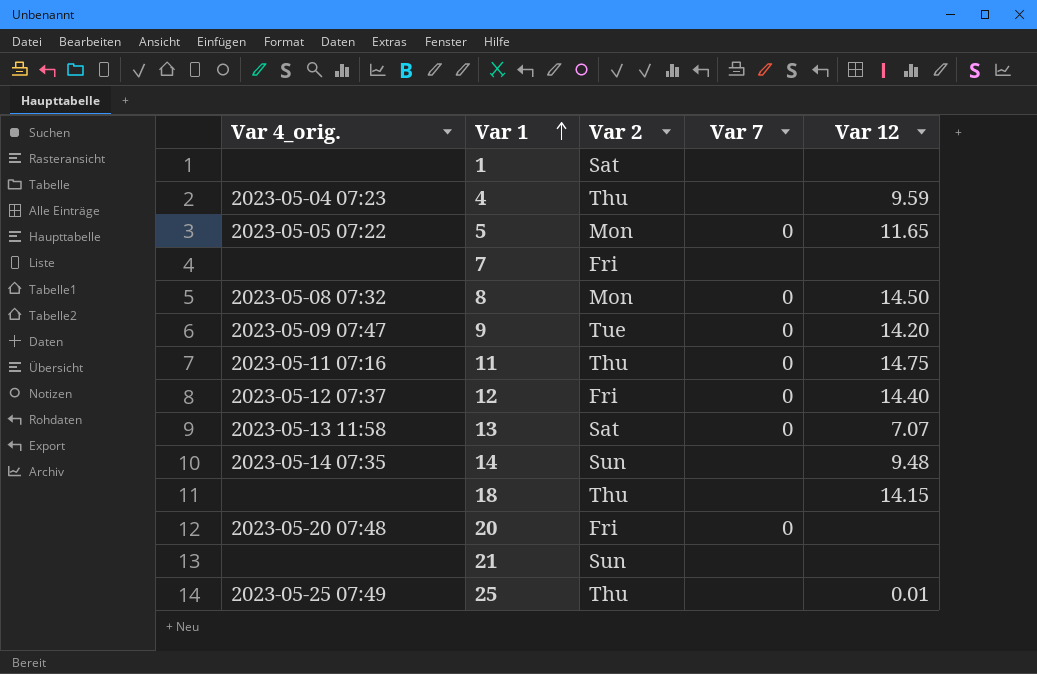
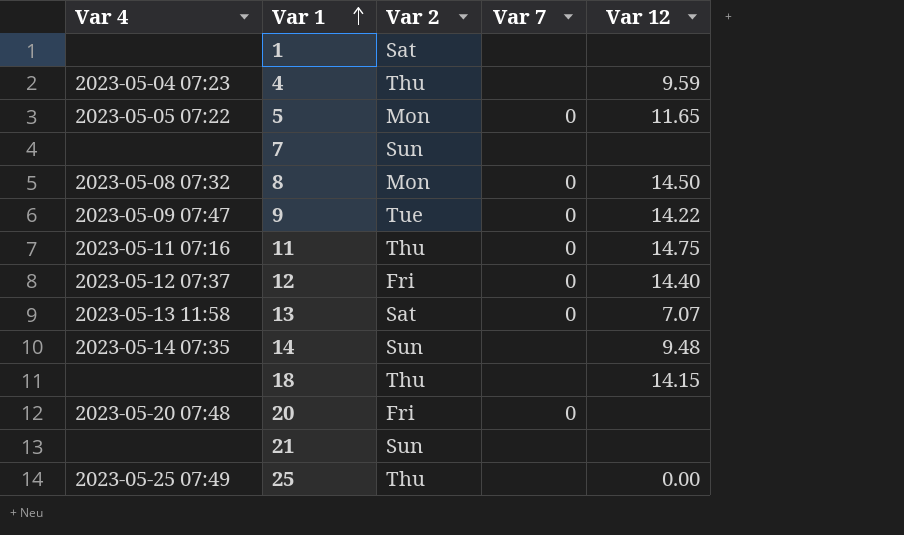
column name: Var 4_orig. -> Var 4
7 | Var 2: Fri -> Sun
9 | Var 12: 14.20 -> 14.22
25 | Var 12: 0.01 -> 0.00

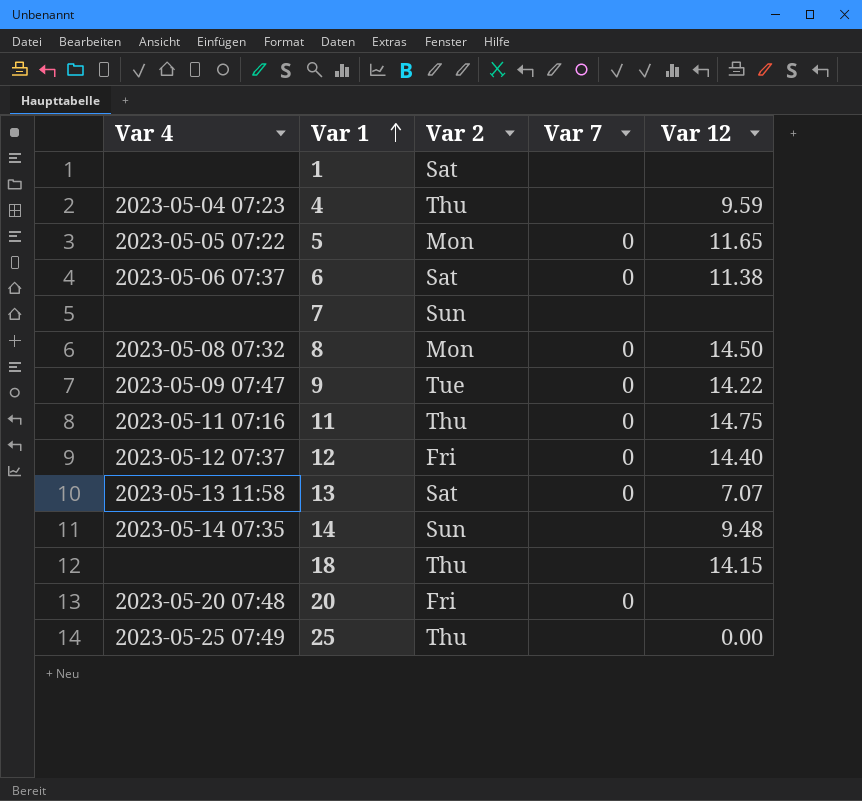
row 21: none | Sun | none | none -> none
row 6: none -> 2023-05-06 07:37 | Sat | 0 | 11.38

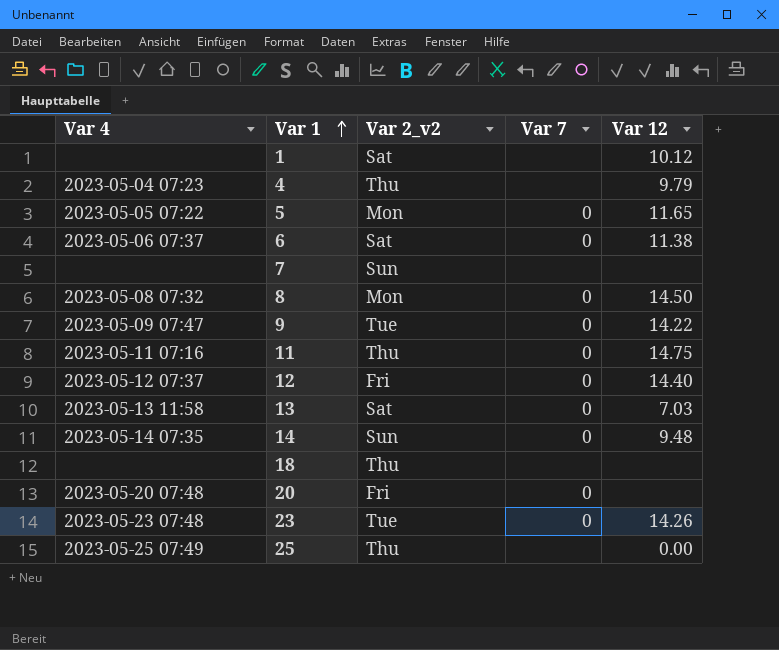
column name: Var 2 -> Var 2_v2
1 | Var 12: none -> 10.12
4 | Var 12: 9.59 -> 9.79
13 | Var 12: 7.07 -> 7.03
14 | Var 7: none -> 0
18 | Var 12: 14.15 -> none
row 23: none -> 2023-05-23 07:48 | Tue | 0 | 14.26

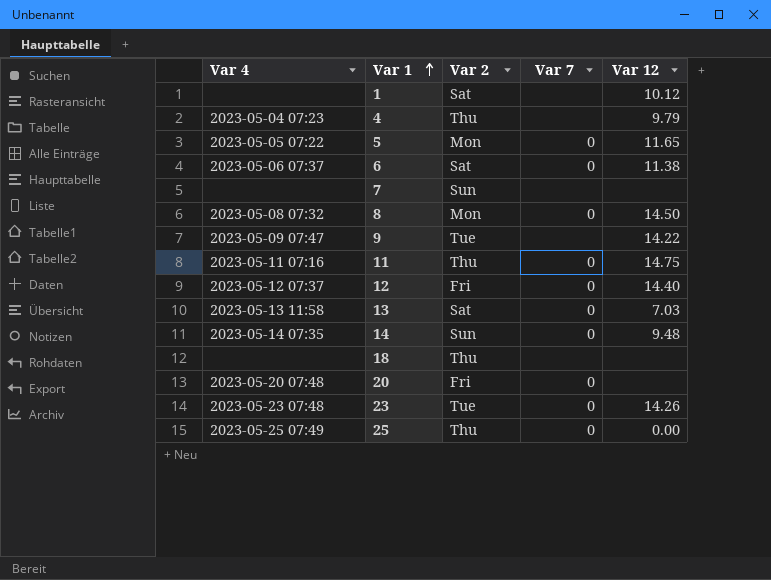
column name: Var 2_v2 -> Var 2
9 | Var 7: 0 -> none
25 | Var 7: none -> 0

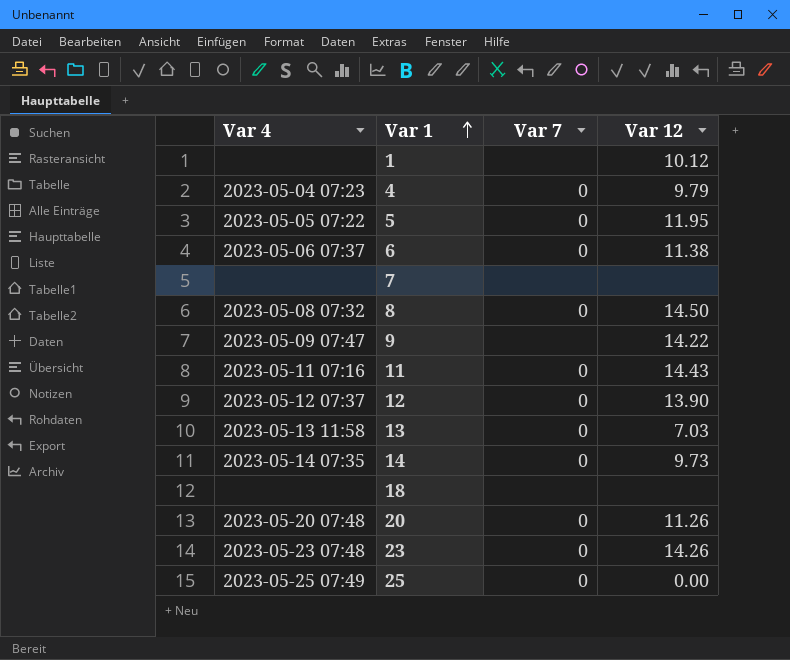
column Var 2 | position: 3 -> none
4 | Var 7: none -> 0
5 | Var 12: 11.65 -> 11.95
11 | Var 12: 14.75 -> 14.43
12 | Var 12: 14.40 -> 13.90
14 | Var 12: 9.48 -> 9.73
20 | Var 12: none -> 11.26

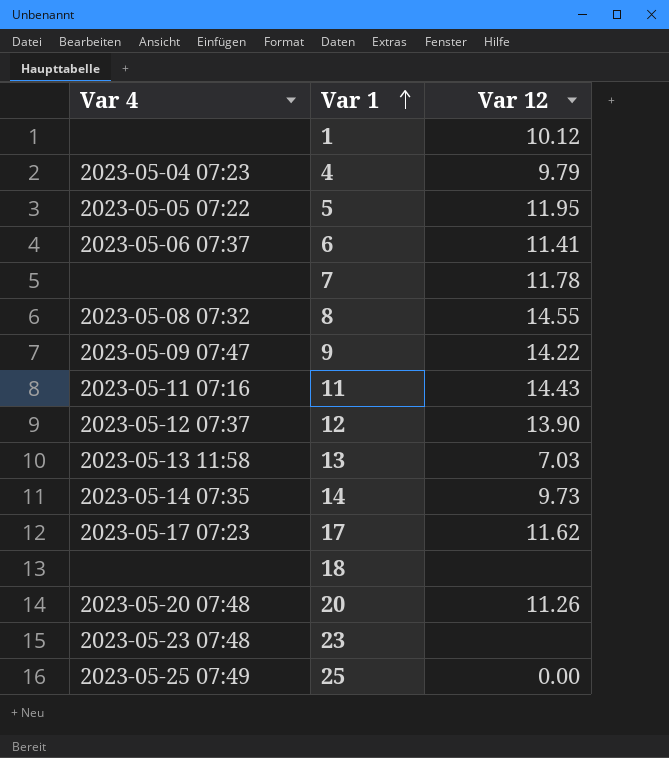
column Var 7 | position: 3 -> none
6 | Var 12: 11.38 -> 11.41
7 | Var 12: none -> 11.78
8 | Var 12: 14.50 -> 14.55
row 17: none -> 2023-05-17 07:23 | 11.62
23 | Var 12: 14.26 -> none

